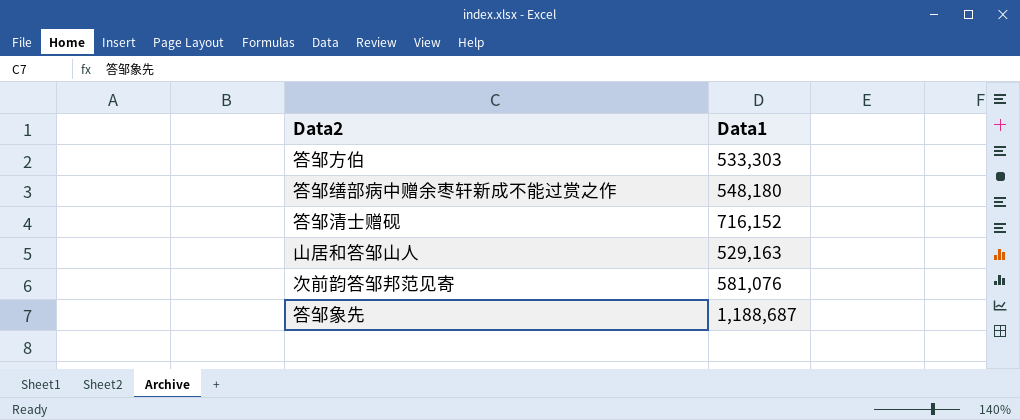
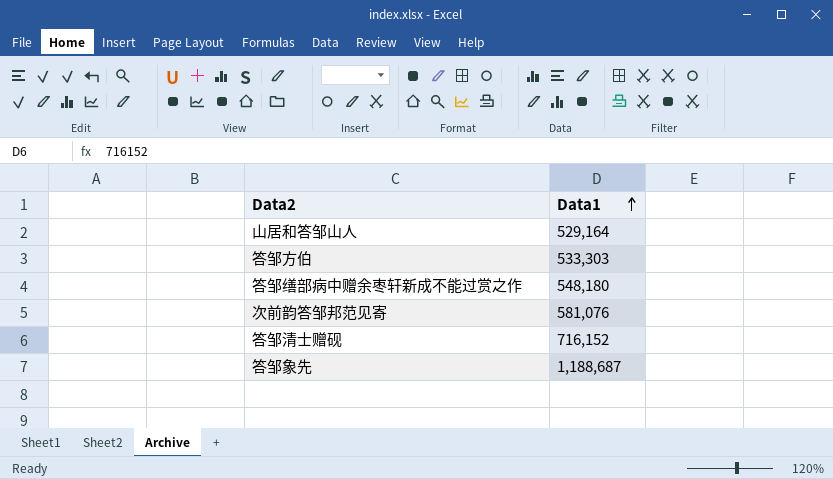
row order: none -> Data1 ascending
山居和答邹山人 | Data1: 529,163 -> 529,164

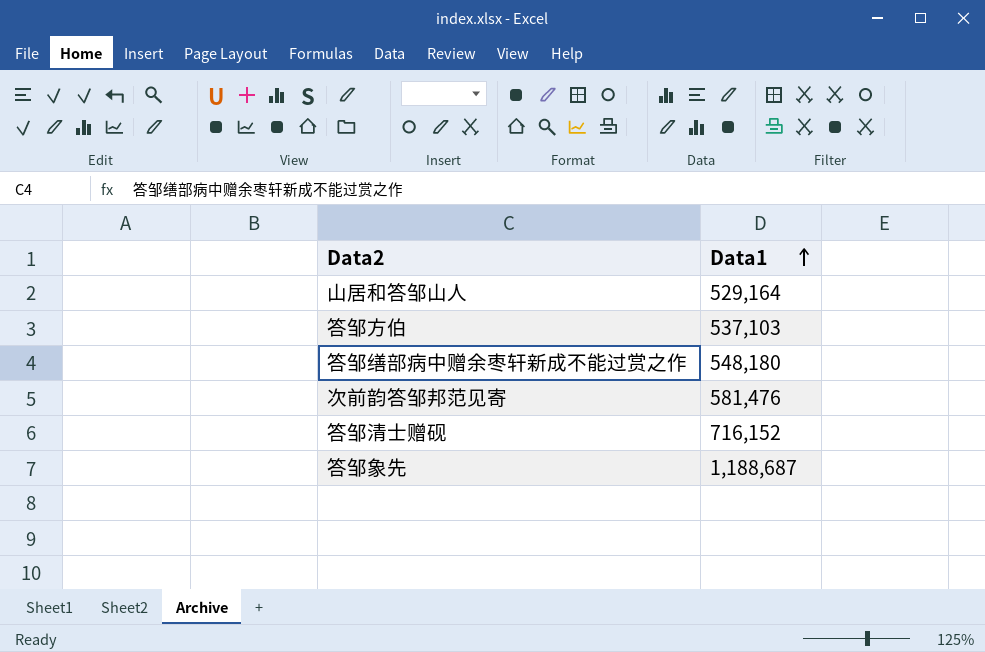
答邹方伯 | Data1: 533,303 -> 537,103
次前韵答邹邦范见寄 | Data1: 581,076 -> 581,476

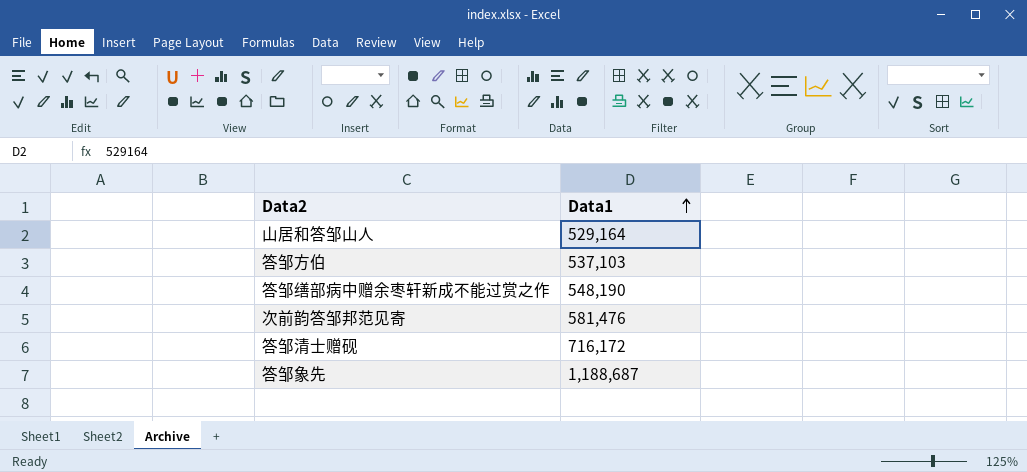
答邹缮部病中赠余枣轩新成不能过赏之作 | Data1: 548,180 -> 548,190
答邹清士赠砚 | Data1: 716,152 -> 716,172

